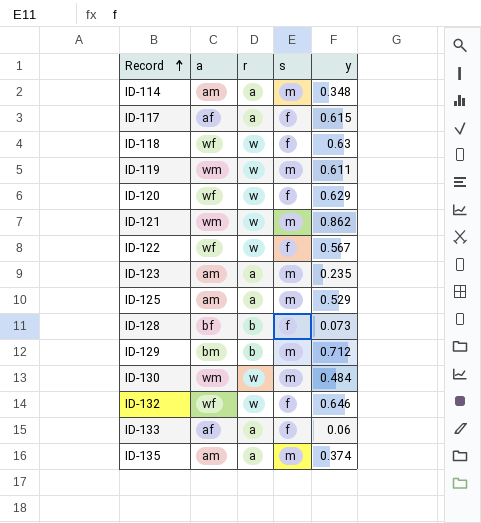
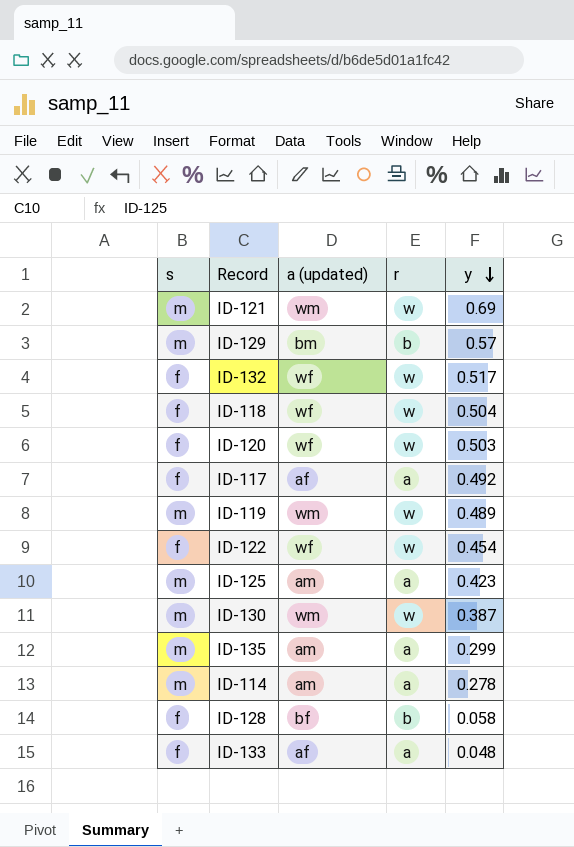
row order: Record ascending -> y descending
column s | position: 4 -> 1
column name: a -> a (updated)
row ID-123: am | a | m | 0.235 -> none
ID-121 | y: 0.862 -> 0.69
ID-129 | y: 0.712 -> 0.57
ID-132 | y: 0.646 -> 0.517
ID-118 | y: 0.63 -> 0.504
ID-120 | y: 0.629 -> 0.503
ID-117 | y: 0.615 -> 0.492
ID-119 | y: 0.611 -> 0.489
ID-122 | y: 0.567 -> 0.454
ID-125 | y: 0.529 -> 0.423
ID-130 | y: 0.484 -> 0.387
ID-135 | y: 0.374 -> 0.299
ID-114 | y: 0.348 -> 0.278
ID-128 | y: 0.073 -> 0.058
ID-133 | y: 0.06 -> 0.048

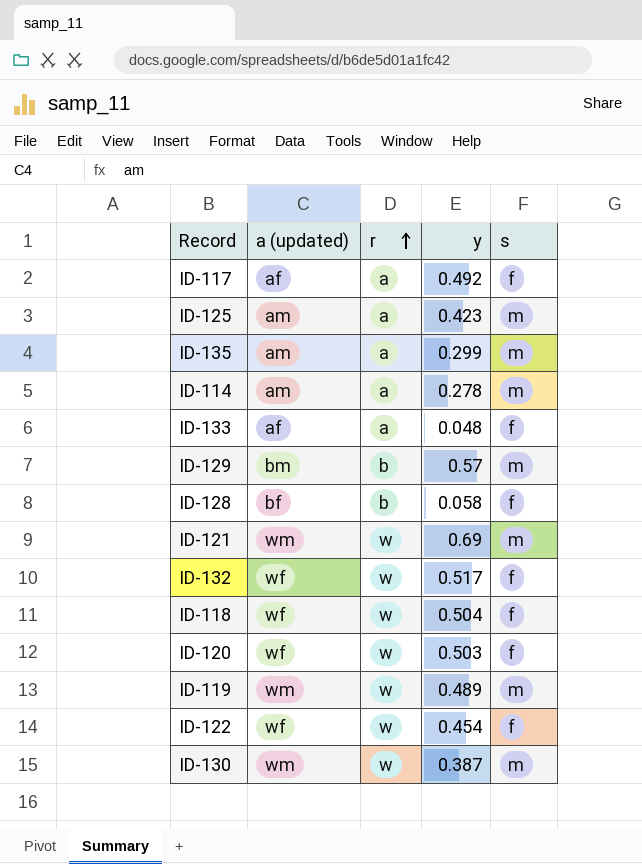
row order: y descending -> r ascending
column s | position: 1 -> 5

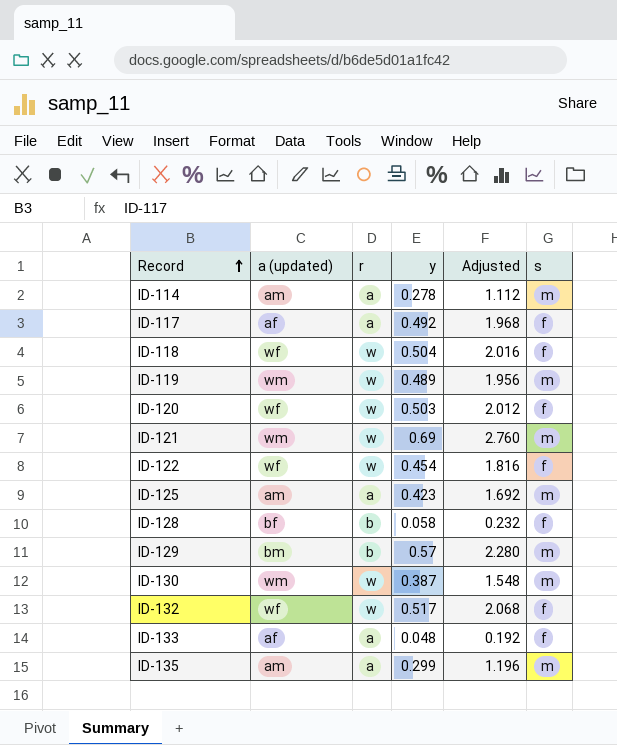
row order: r ascending -> Record ascending
column Adjusted | formula: none -> [y] * 4

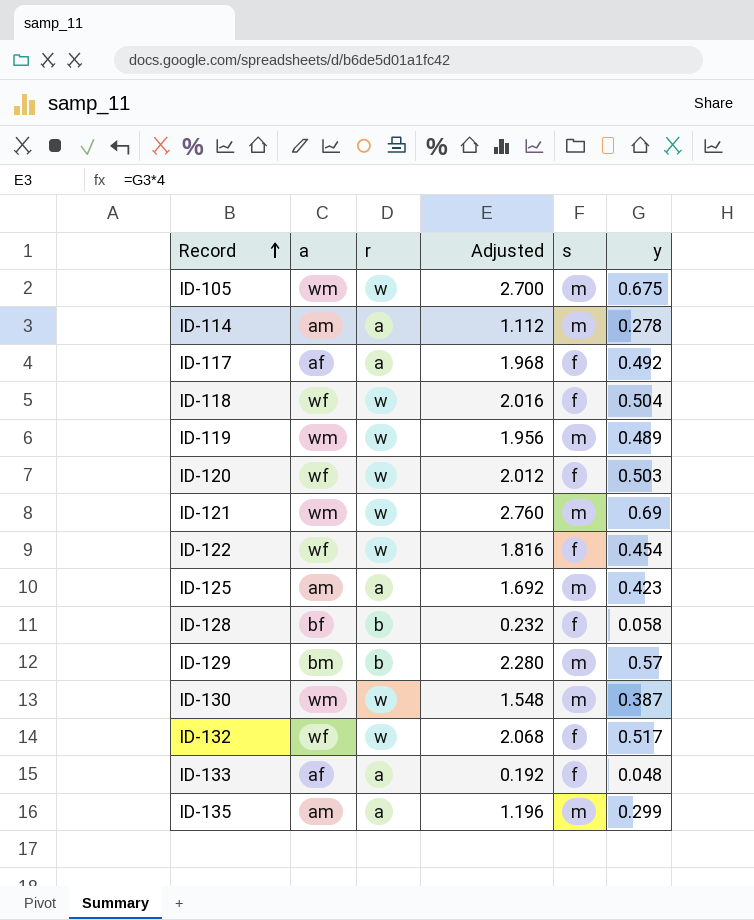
column name: a (updated) -> a
column y | position: 4 -> 6
row ID-105: none -> wm | w | 2.700 | m | 0.675

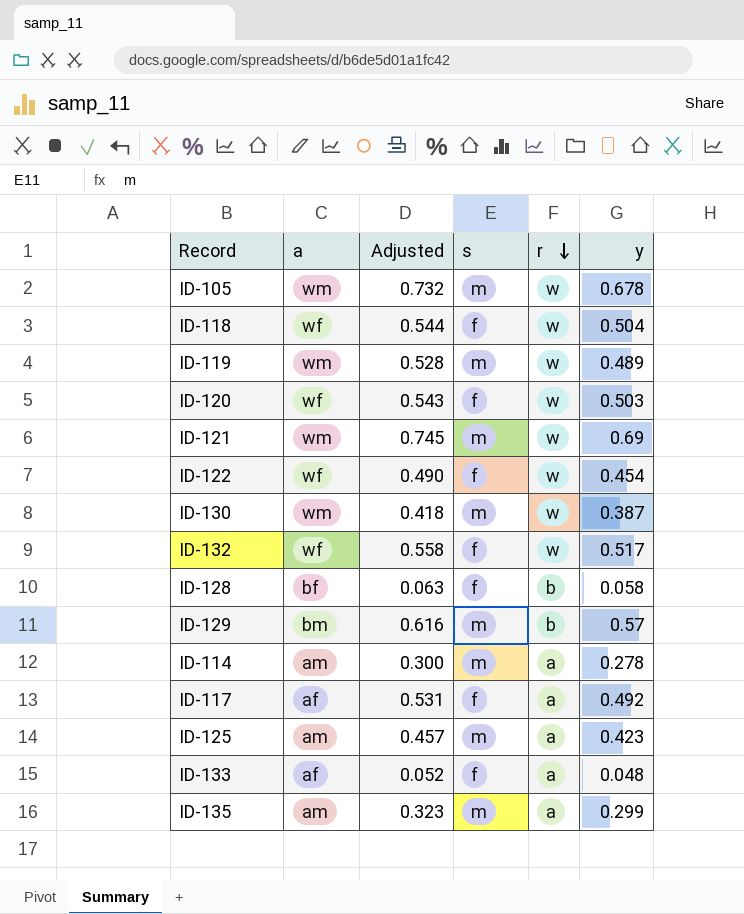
row order: Record ascending -> r descending
column Adjusted | formula: [y] * 4 -> [y] * 1.08
column r | position: 3 -> 5
ID-105 | y: 0.675 -> 0.678

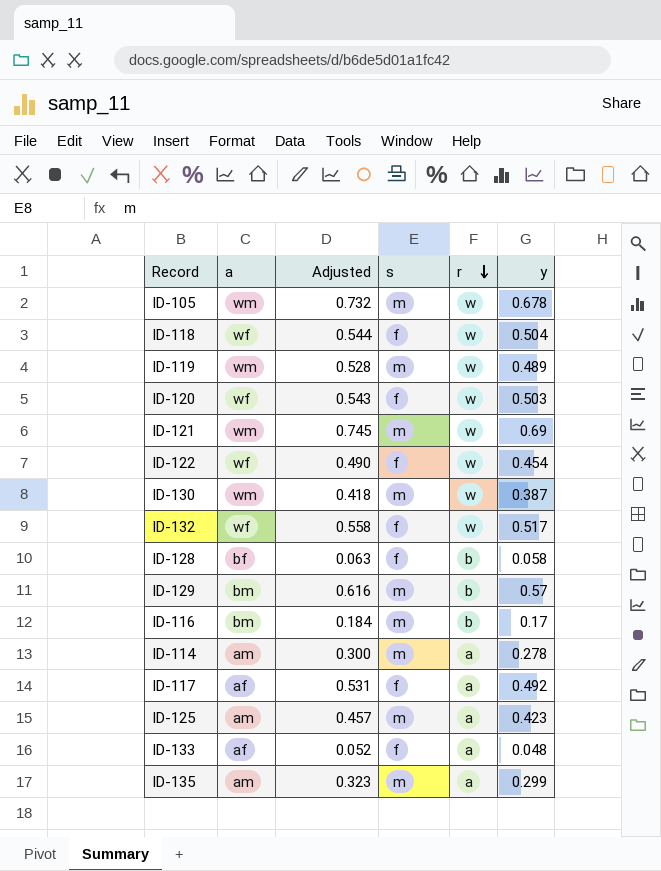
row ID-116: none -> bm | 0.184 | m | b | 0.17

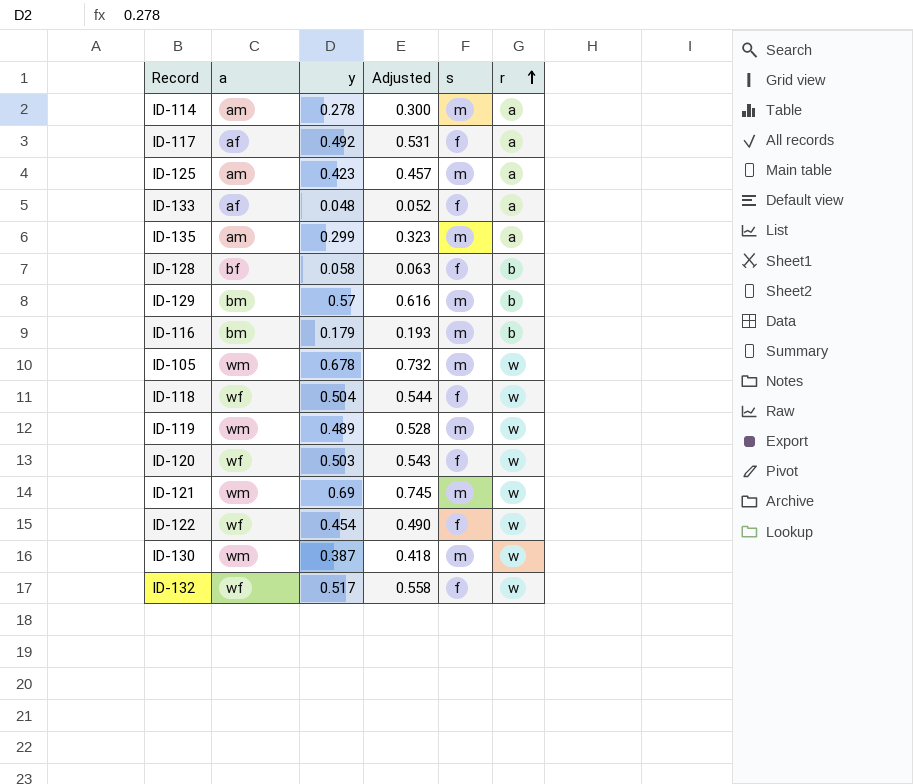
row order: r descending -> r ascending
column y | position: 6 -> 3
ID-116 | y: 0.17 -> 0.179
ID-116 | Adjusted: 0.184 -> 0.193

